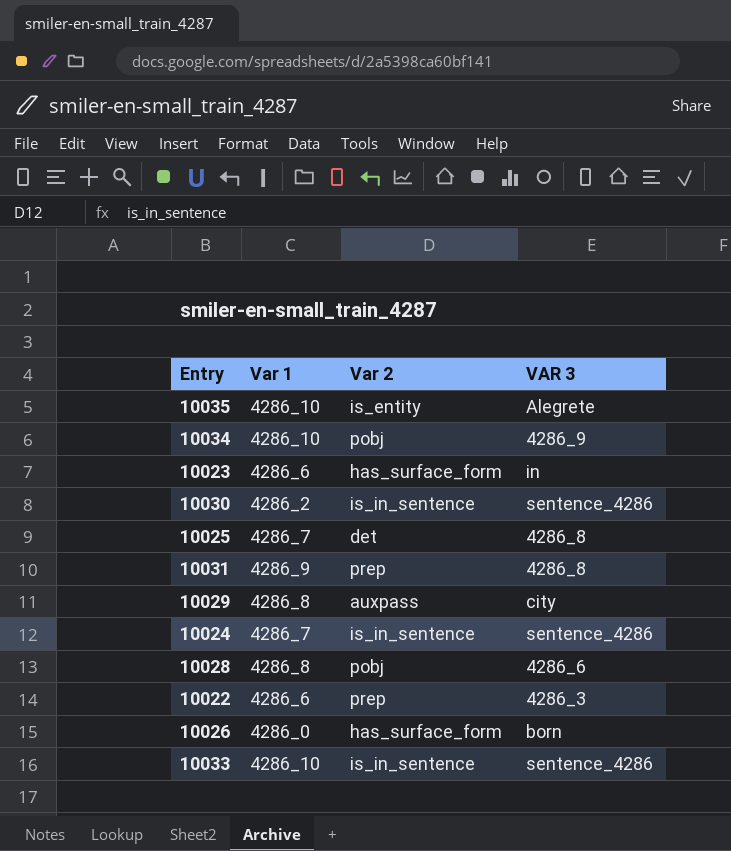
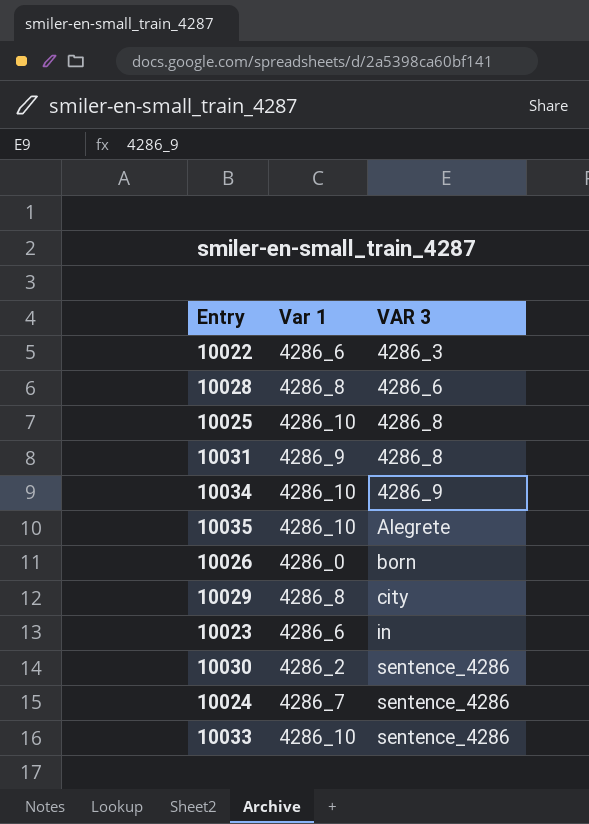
row order: none -> VAR 3 ascending
column Var 2 | position: 3 -> none
10025 | Var 1: 4286_7 -> 4286_10

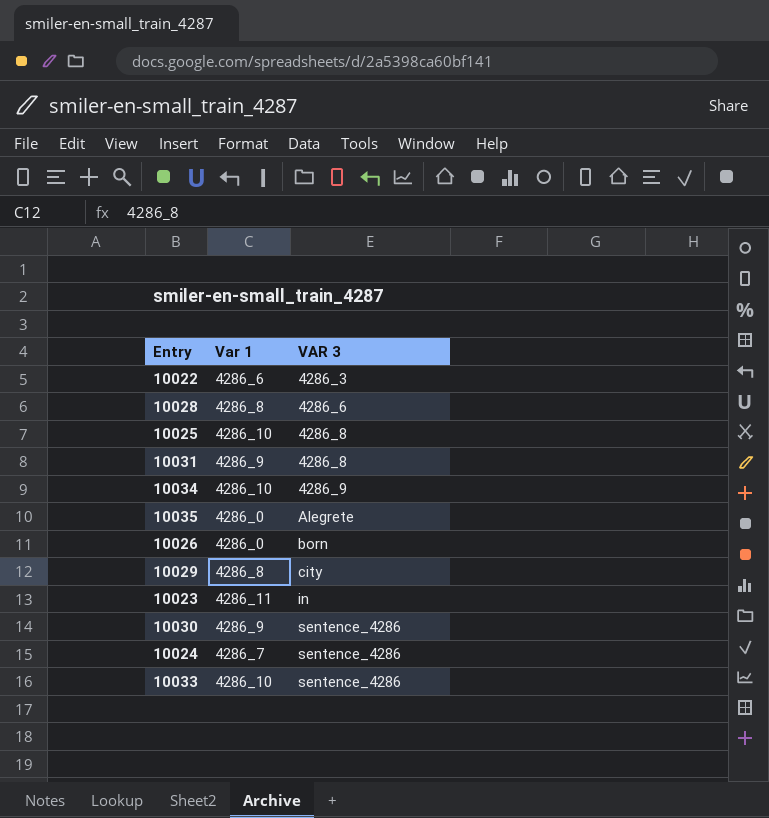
10035 | Var 1: 4286_10 -> 4286_0
10023 | Var 1: 4286_6 -> 4286_11
10030 | Var 1: 4286_2 -> 4286_9

